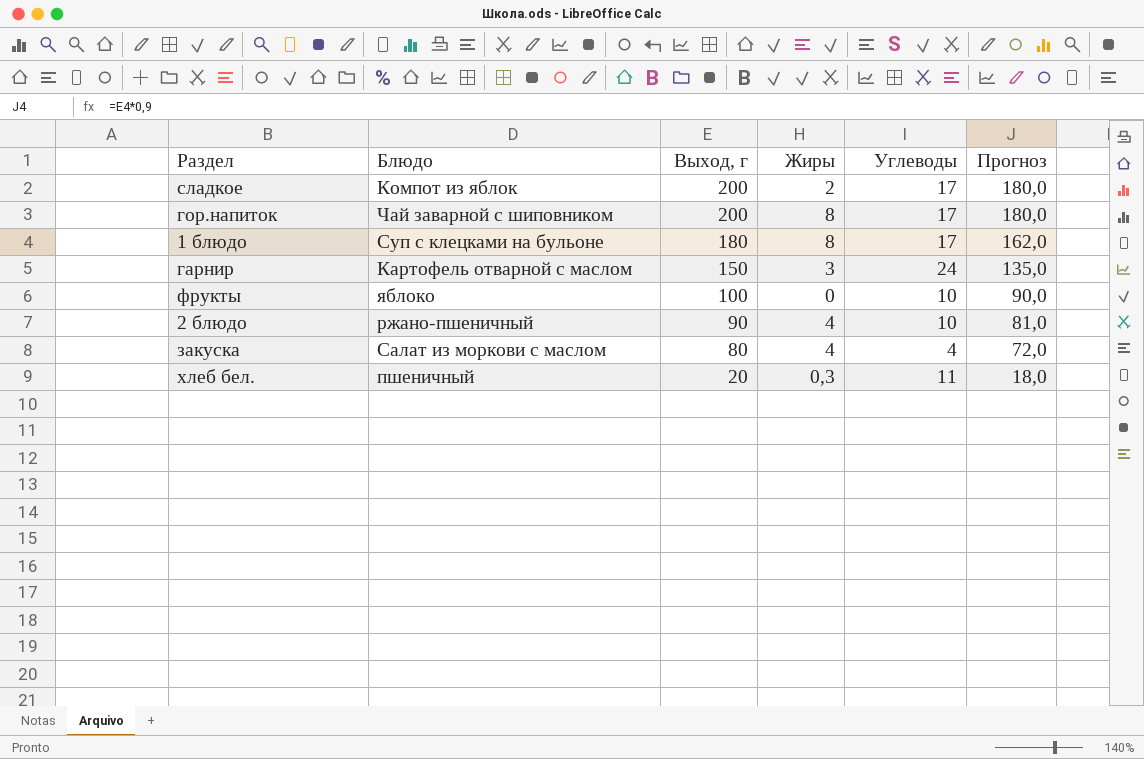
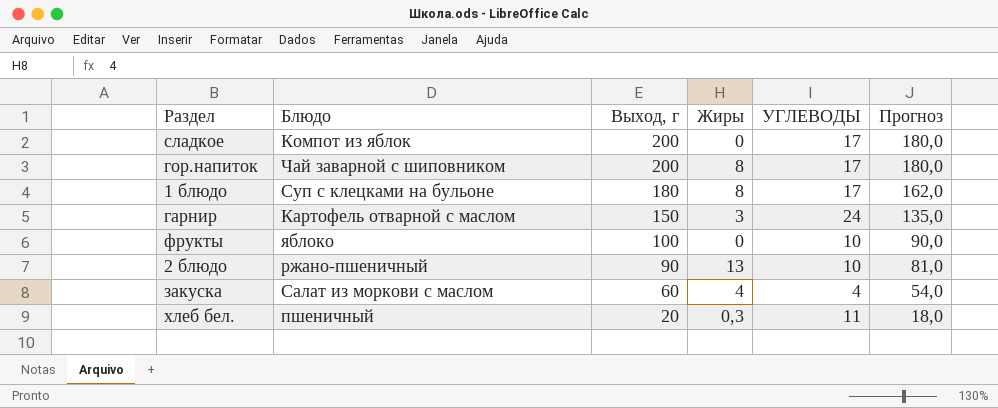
column name: Углеводы -> УГЛЕВОДЫ
сладкое | Жиры: 2 -> 0
2 блюдо | Жиры: 4 -> 13
закуска | Выход, г: 80 -> 60
закуска | Прогноз: 72,0 -> 54,0

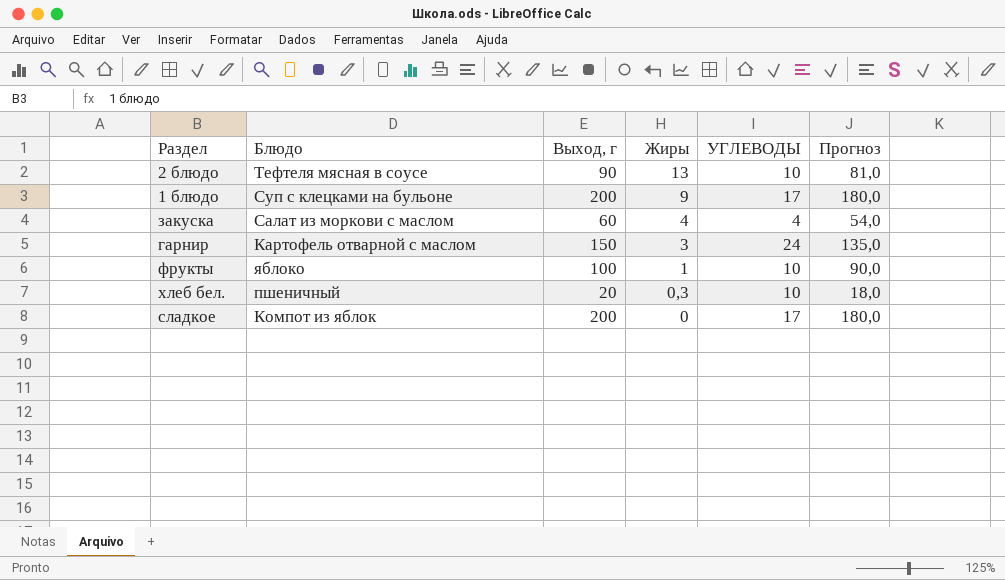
row order: Выход, г descending -> Жиры descending
row гор.напиток: Чай заварной с шиповником | 200 | 8 | 17 | 180,0 -> none
2 блюдо | Блюдо: ржано-пшеничный -> Тефтеля мясная в соусе
1 блюдо | Выход, г: 180 -> 200
1 блюдо | Жиры: 8 -> 9
1 блюдо | Прогноз: 162,0 -> 180,0
фрукты | Жиры: 0 -> 1
хлеб бел. | УГЛЕВОДЫ: 11 -> 10

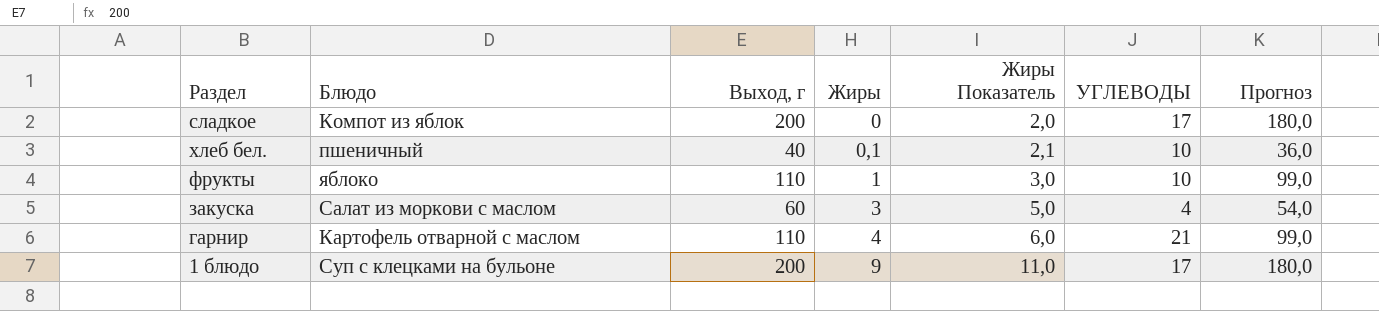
row order: Жиры descending -> Жиры ascending
column Жиры Показатель | formula: none -> [Жиры] + 2
row 2 блюдо: Тефтеля мясная в соусе | 90 | 13 | 10 | 81,0 -> none
хлеб бел. | Выход, г: 20 -> 40
хлеб бел. | Жиры: 0,3 -> 0,1
хлеб бел. | Прогноз: 18,0 -> 36,0
фрукты | Выход, г: 100 -> 110
фрукты | Прогноз: 90,0 -> 99,0
закуска | Жиры: 4 -> 3
гарнир | Выход, г: 150 -> 110
гарнир | Жиры: 3 -> 4
гарнир | УГЛЕВОДЫ: 24 -> 21
гарнир | Прогноз: 135,0 -> 99,0

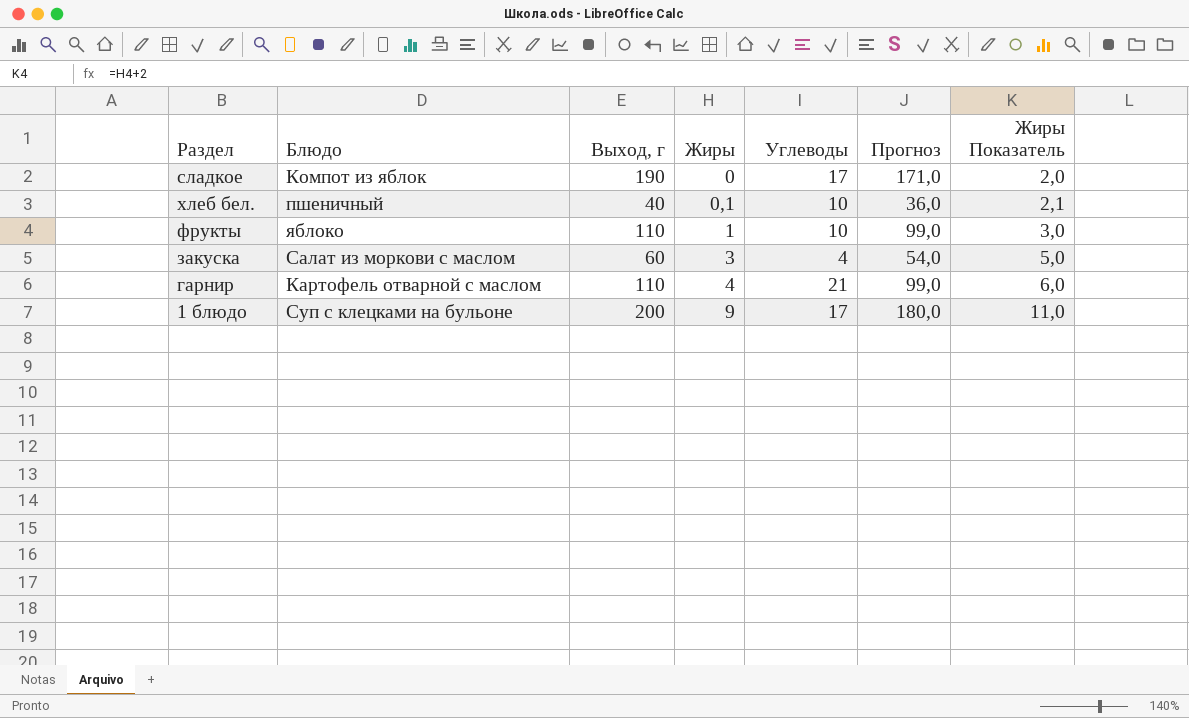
column name: УГЛЕВОДЫ -> Углеводы
column Жиры Показатель | position: 5 -> 7
сладкое | Выход, г: 200 -> 190
сладкое | Прогноз: 180,0 -> 171,0

